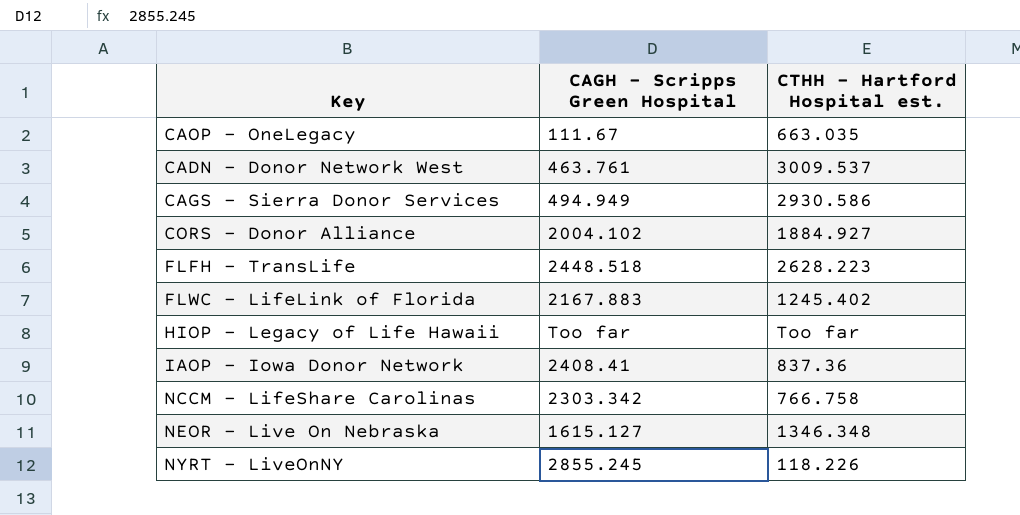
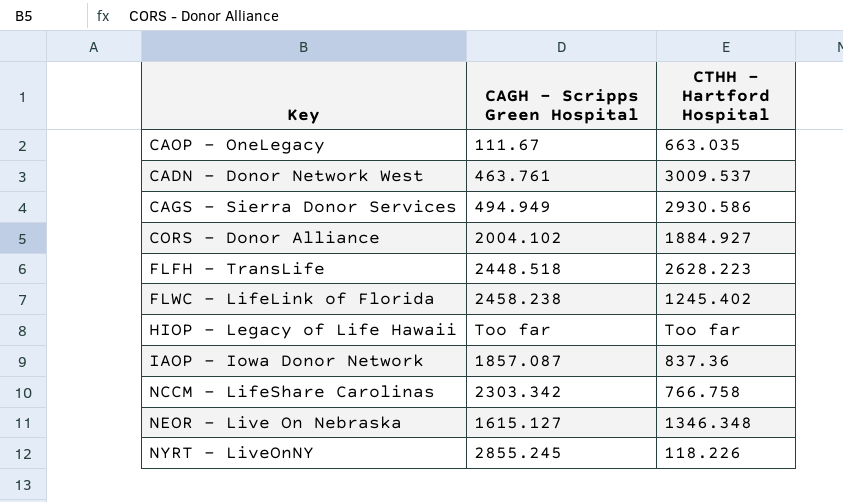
column name: CTHH - Hartford Hospital est. -> CTHH - Hartford Hospital
FLWC - LifeLink of Florida | CAGH - Scripps Green Hospital: 2167.883 -> 2458.238
IAOP - Iowa Donor Network | CAGH - Scripps Green Hospital: 2408.41 -> 1857.087

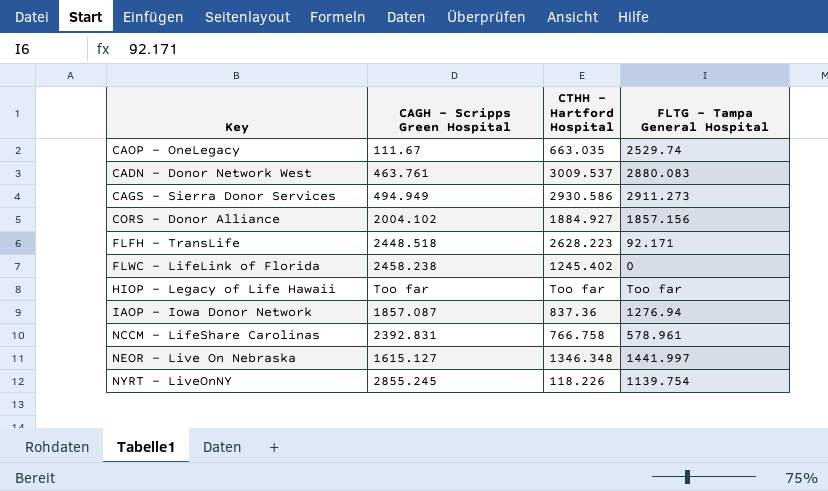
column FLTG - Tampa General Hospital | position: none -> 4
NCCM - LifeShare Carolinas | CAGH - Scripps Green Hospital: 2303.342 -> 2392.831

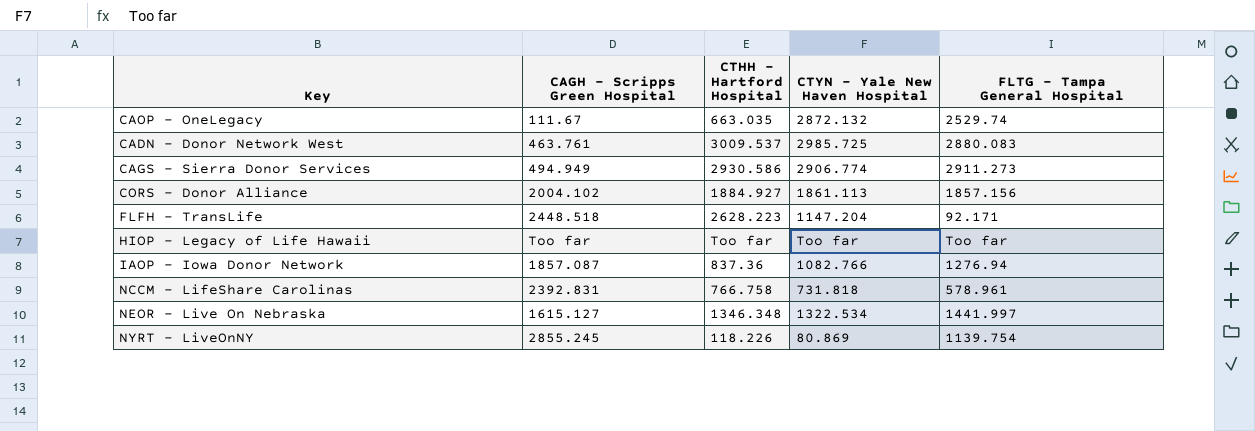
column CTYN - Yale New Haven Hospital | position: none -> 4
row FLWC - LifeLink of Florida: 2458.238 | 1245.402 | 0 -> none

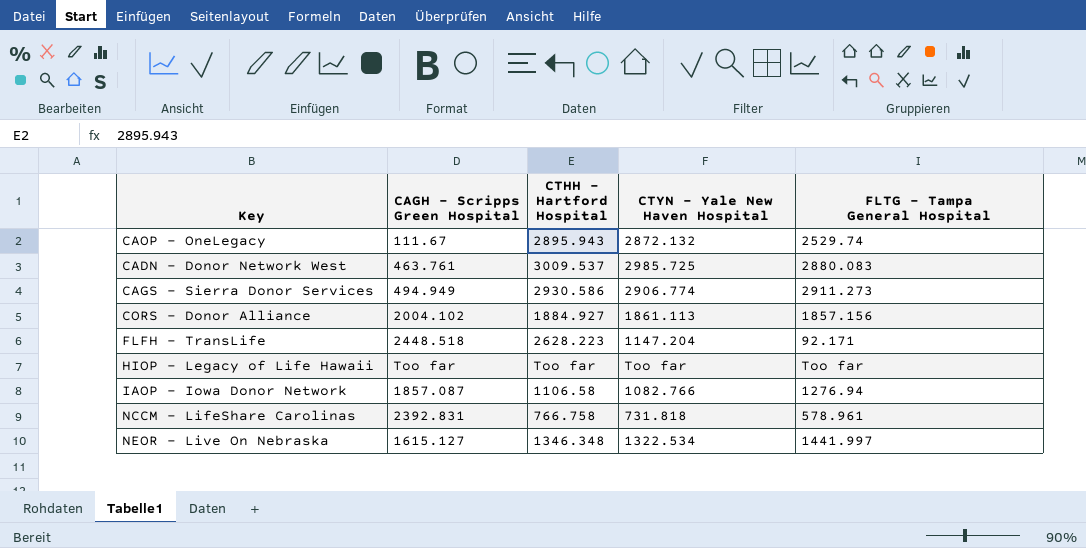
row NYRT - LiveOnNY: 2855.245 | 118.226 | 80.869 | 1139.754 -> none
CAOP - OneLegacy | CTHH - Hartford Hospital: 663.035 -> 2895.943
IAOP - Iowa Donor Network | CTHH - Hartford Hospital: 837.36 -> 1106.58

